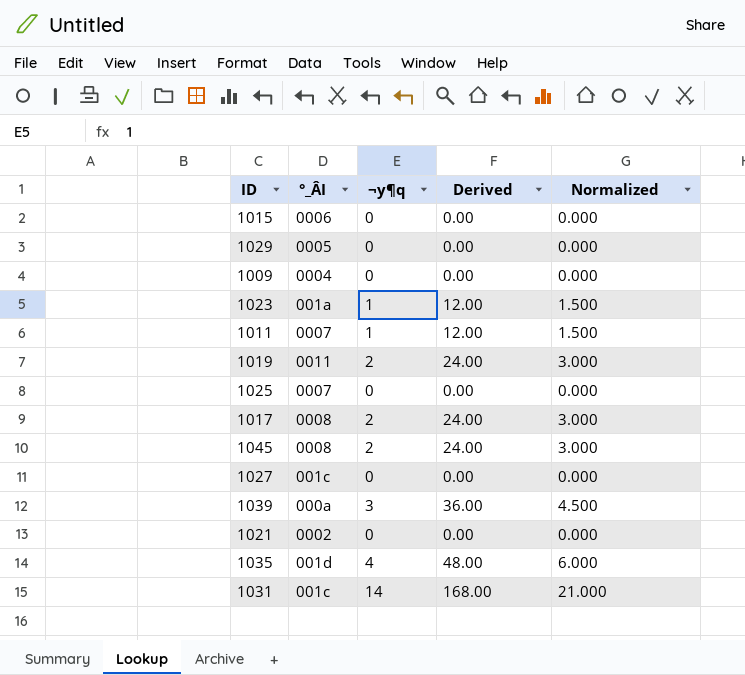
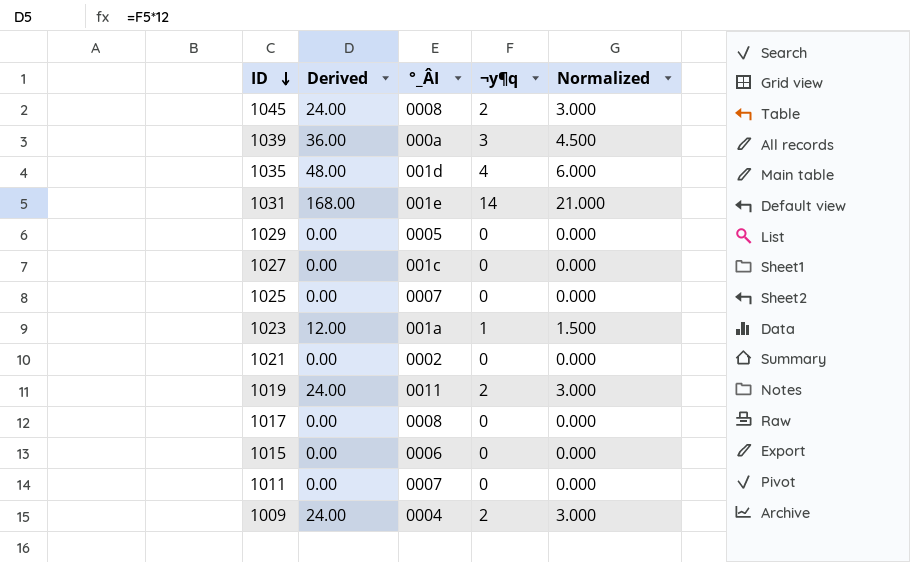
row order: none -> ID descending
column Derived | position: 4 -> 2
1031 | °_ÂI: 001c -> 001e
1017 | Derived: 24.00 -> 0.00
1017 | ¬y¶q: 2 -> 0
1017 | Normalized: 3.000 -> 0.000
1011 | Derived: 12.00 -> 0.00
1011 | ¬y¶q: 1 -> 0
1011 | Normalized: 1.500 -> 0.000
1009 | Derived: 0.00 -> 24.00
1009 | ¬y¶q: 0 -> 2
1009 | Normalized: 0.000 -> 3.000

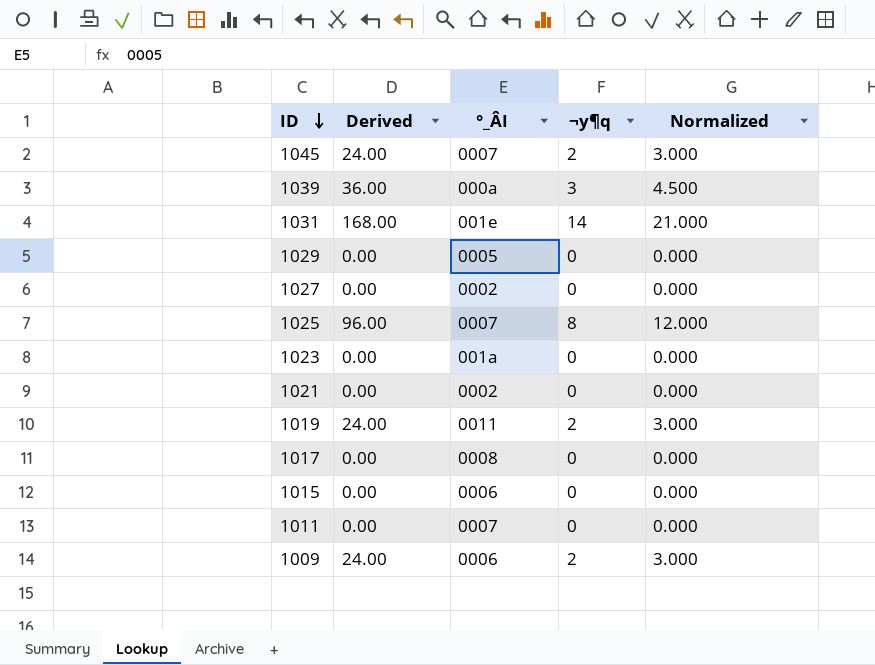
row 1035: 48.00 | 001d | 4 | 6.000 -> none
1045 | °_ÂI: 0008 -> 0007
1027 | °_ÂI: 001c -> 0002
1025 | Derived: 0.00 -> 96.00
1025 | ¬y¶q: 0 -> 8
1025 | Normalized: 0.000 -> 12.000
1023 | Derived: 12.00 -> 0.00
1023 | ¬y¶q: 1 -> 0
1023 | Normalized: 1.500 -> 0.000
1009 | °_ÂI: 0004 -> 0006

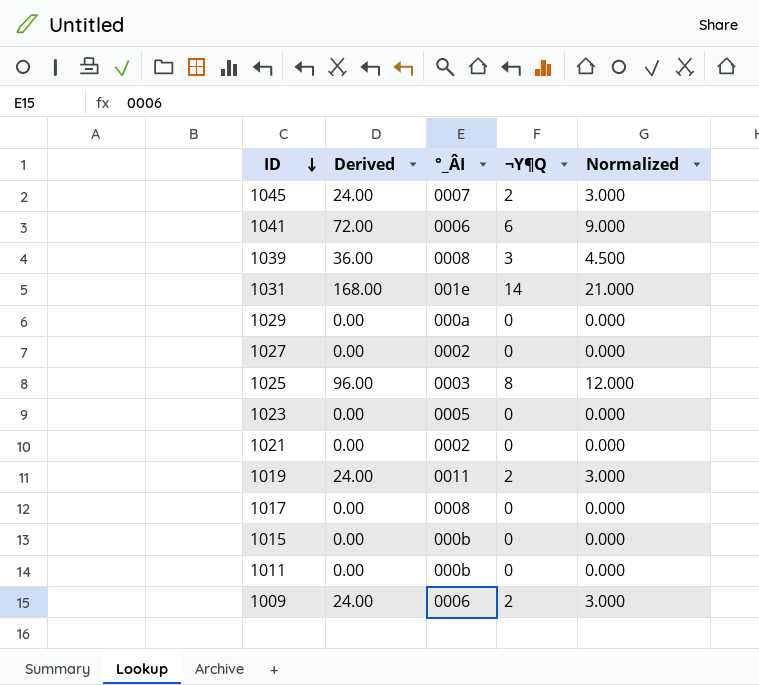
column name: ¬y¶q -> ¬Y¶Q
row 1041: none -> 72.00 | 0006 | 6 | 9.000
1039 | °_ÂI: 000a -> 0008
1029 | °_ÂI: 0005 -> 000a
1025 | °_ÂI: 0007 -> 0003
1023 | °_ÂI: 001a -> 0005
1015 | °_ÂI: 0006 -> 000b
1011 | °_ÂI: 0007 -> 000b

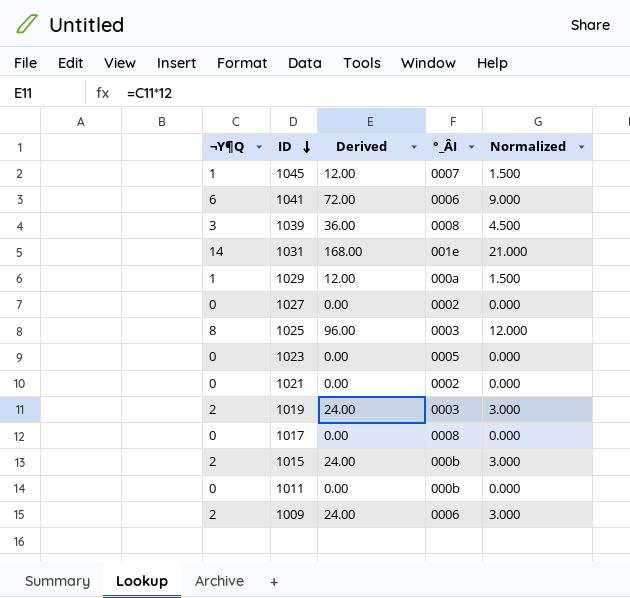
column ¬Y¶Q | position: 4 -> 1
1045 | ¬Y¶Q: 2 -> 1
1045 | Derived: 24.00 -> 12.00
1045 | Normalized: 3.000 -> 1.500
1029 | ¬Y¶Q: 0 -> 1
1029 | Derived: 0.00 -> 12.00
1029 | Normalized: 0.000 -> 1.500
1019 | °_ÂI: 0011 -> 0003
1015 | ¬Y¶Q: 0 -> 2
1015 | Derived: 0.00 -> 24.00
1015 | Normalized: 0.000 -> 3.000

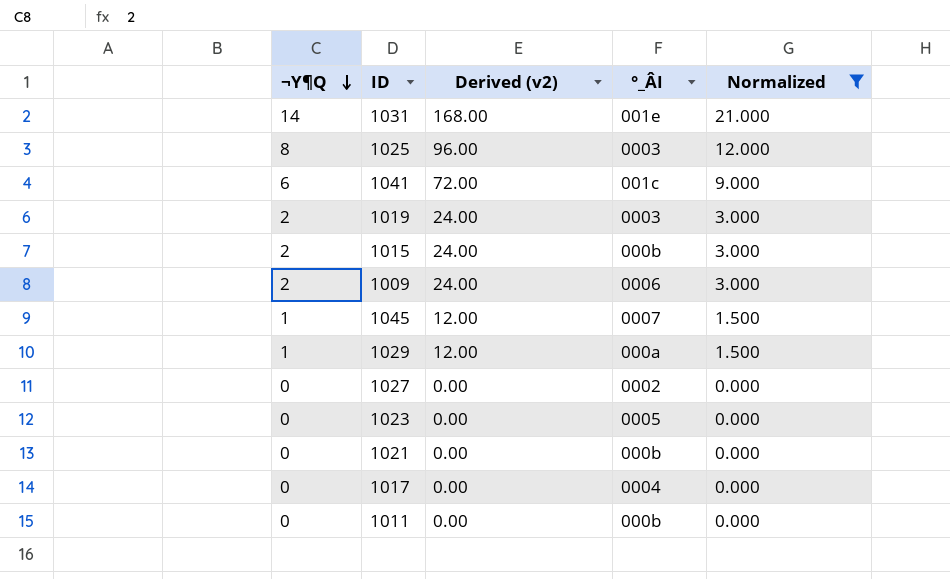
filter: none -> Normalized != 4.500
row order: ID descending -> ¬Y¶Q descending
column name: Derived -> Derived (v2)
1041 | °_ÂI: 0006 -> 001c
1021 | °_ÂI: 0002 -> 000b
1017 | °_ÂI: 0008 -> 0004

